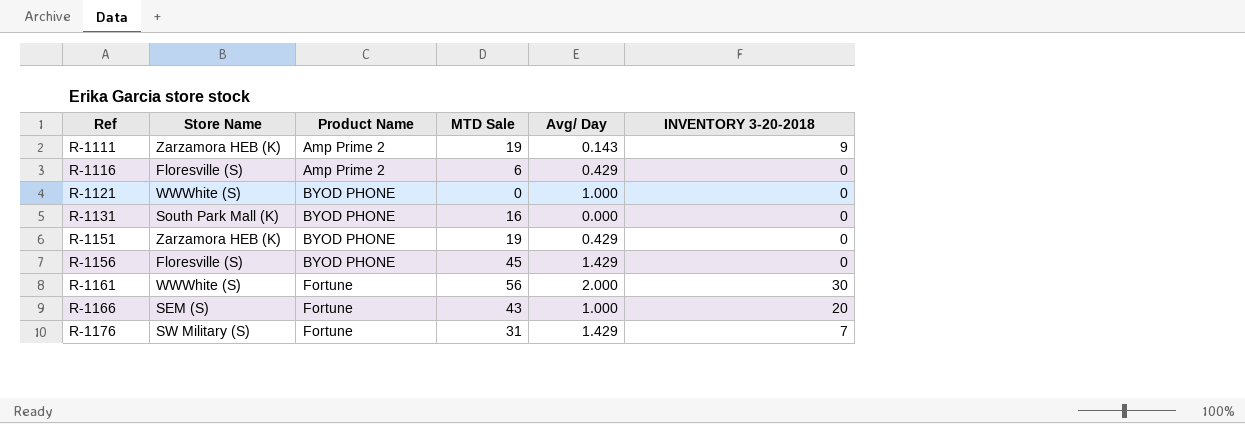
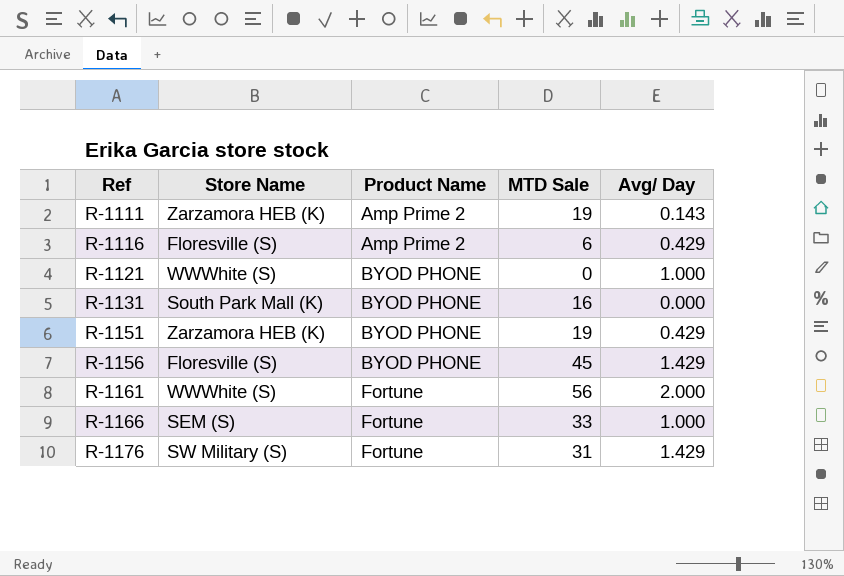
column INVENTORY 3-20-2018 | position: 6 -> none
R-1166 | MTD Sale: 43 -> 33

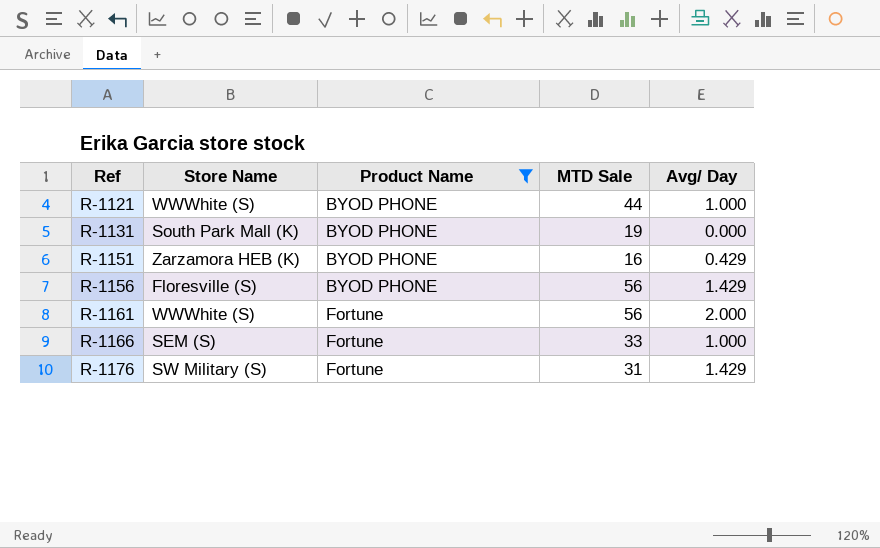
filter: none -> Product Name != Amp Prime 2
R-1121 | MTD Sale: 0 -> 44
R-1131 | MTD Sale: 16 -> 19
R-1151 | MTD Sale: 19 -> 16
R-1156 | MTD Sale: 45 -> 56

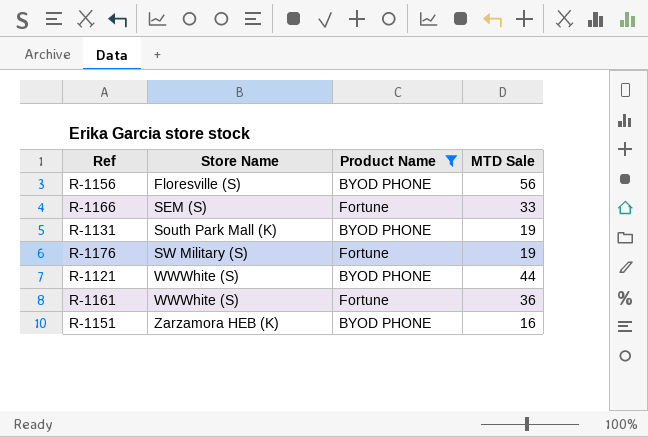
row order: Ref ascending -> Store Name ascending
column Avg/ Day | position: 5 -> none
R-1176 | MTD Sale: 31 -> 19
R-1161 | MTD Sale: 56 -> 36

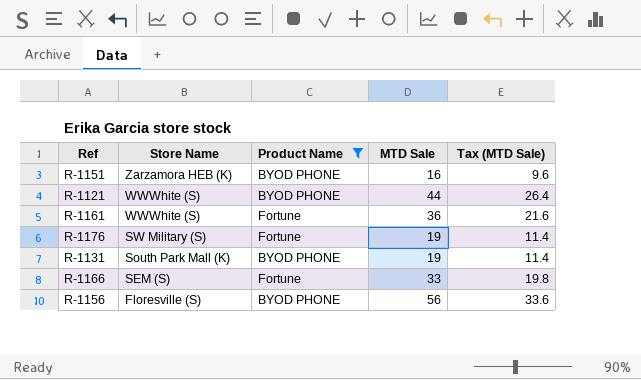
row order: Store Name ascending -> Store Name descending
column Tax (MTD Sale) | formula: none -> [MTD Sale] * 0.6

